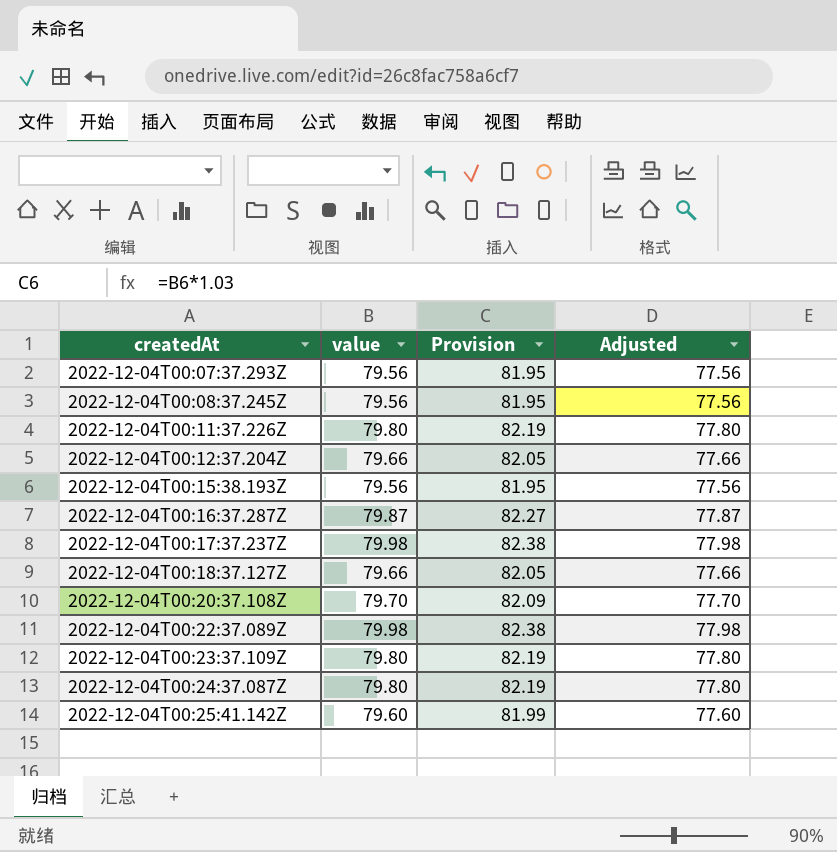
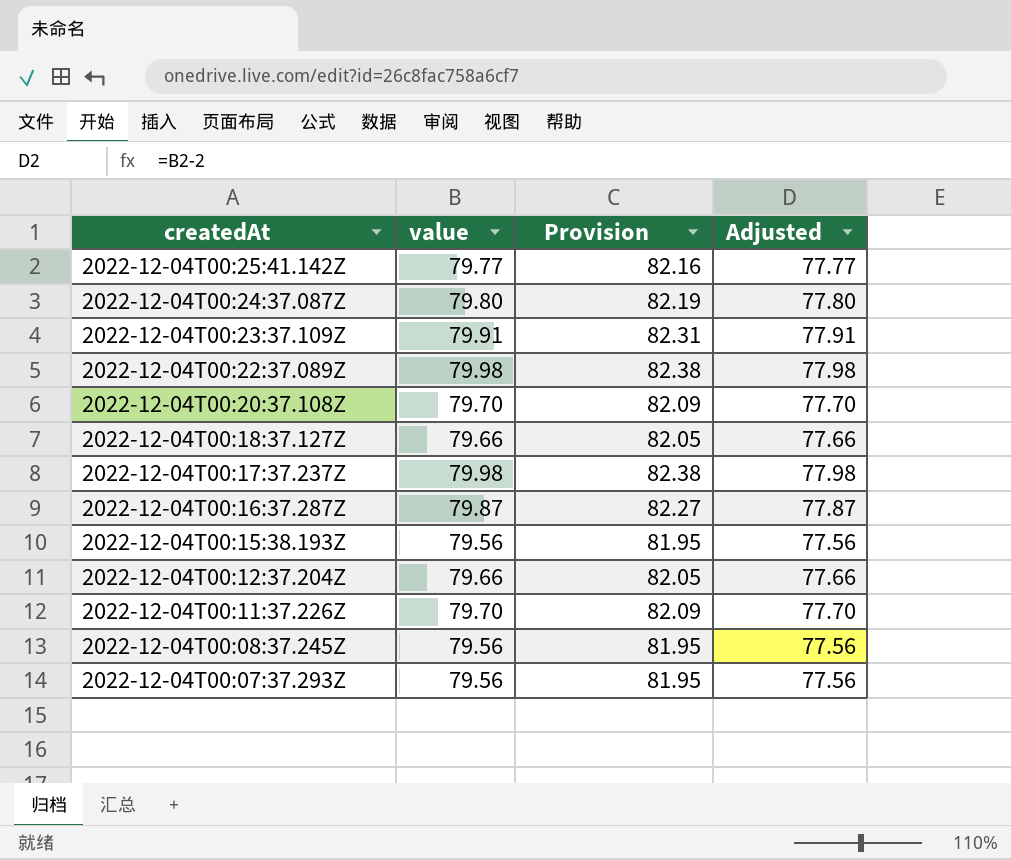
row order: createdAt ascending -> createdAt descending
2022-12-04T00:25:41.142Z | value: 79.60 -> 79.77
2022-12-04T00:25:41.142Z | Provision: 81.99 -> 82.16
2022-12-04T00:25:41.142Z | Adjusted: 77.60 -> 77.77
2022-12-04T00:23:37.109Z | value: 79.80 -> 79.91
2022-12-04T00:23:37.109Z | Provision: 82.19 -> 82.31
2022-12-04T00:23:37.109Z | Adjusted: 77.80 -> 77.91
2022-12-04T00:11:37.226Z | value: 79.80 -> 79.70
2022-12-04T00:11:37.226Z | Provision: 82.19 -> 82.09
2022-12-04T00:11:37.226Z | Adjusted: 77.80 -> 77.70

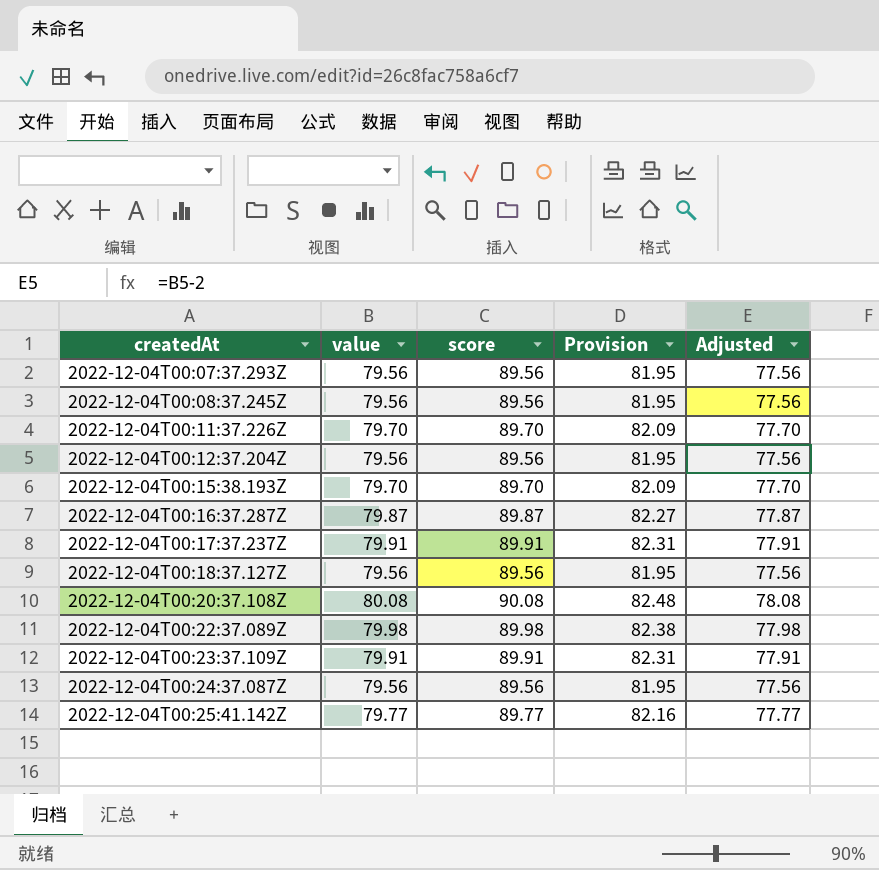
row order: createdAt descending -> createdAt ascending
column score | formula: none -> [value] + 10
2022-12-04T00:12:37.204Z | value: 79.66 -> 79.56
2022-12-04T00:12:37.204Z | Provision: 82.05 -> 81.95
2022-12-04T00:12:37.204Z | Adjusted: 77.66 -> 77.56
2022-12-04T00:15:38.193Z | value: 79.56 -> 79.70
2022-12-04T00:15:38.193Z | Provision: 81.95 -> 82.09
2022-12-04T00:15:38.193Z | Adjusted: 77.56 -> 77.70
2022-12-04T00:17:37.237Z | value: 79.98 -> 79.91
2022-12-04T00:17:37.237Z | Provision: 82.38 -> 82.31
2022-12-04T00:17:37.237Z | Adjusted: 77.98 -> 77.91
2022-12-04T00:18:37.127Z | value: 79.66 -> 79.56
2022-12-04T00:18:37.127Z | Provision: 82.05 -> 81.95
2022-12-04T00:18:37.127Z | Adjusted: 77.66 -> 77.56
2022-12-04T00:20:37.108Z | value: 79.70 -> 80.08
2022-12-04T00:20:37.108Z | Provision: 82.09 -> 82.48
2022-12-04T00:20:37.108Z | Adjusted: 77.70 -> 78.08
2022-12-04T00:24:37.087Z | value: 79.80 -> 79.56
2022-12-04T00:24:37.087Z | Provision: 82.19 -> 81.95
2022-12-04T00:24:37.087Z | Adjusted: 77.80 -> 77.56

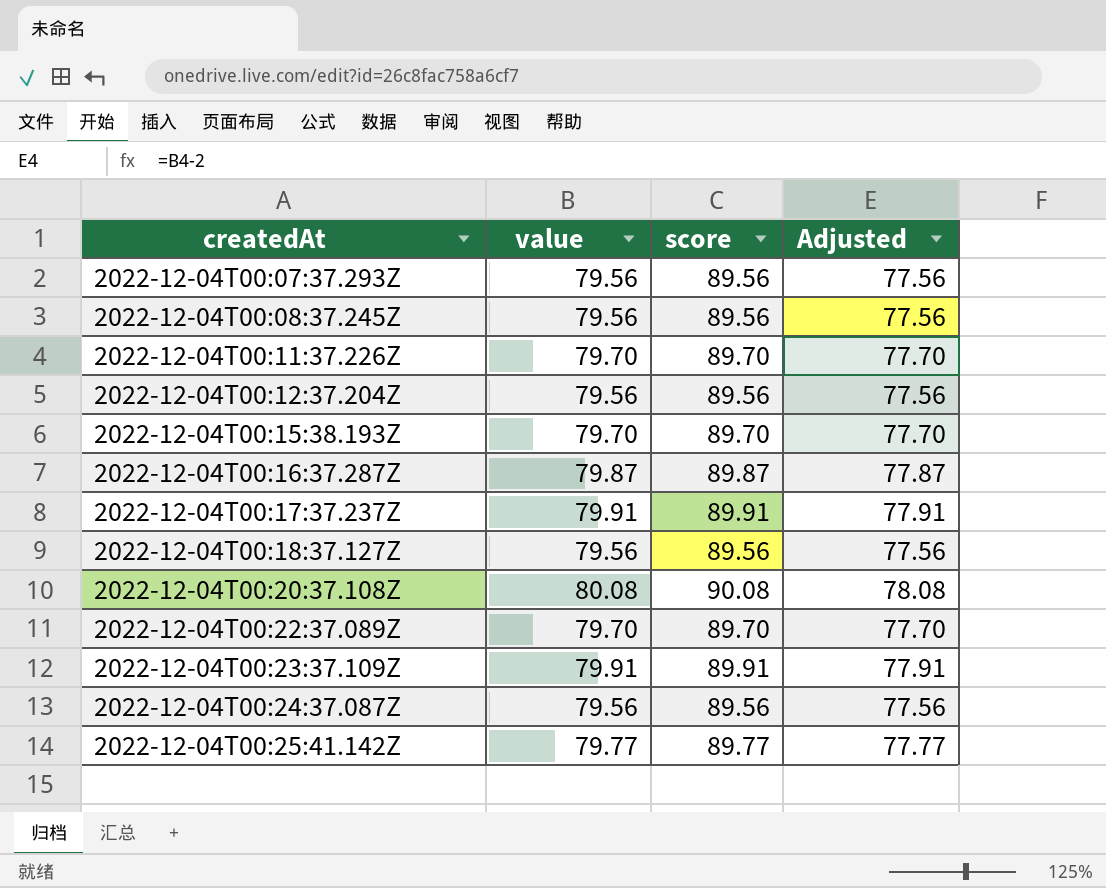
column Provision | formula: [value] * 1.03 -> none
2022-12-04T00:22:37.089Z | value: 79.98 -> 79.70
2022-12-04T00:22:37.089Z | score: 89.98 -> 89.70
2022-12-04T00:22:37.089Z | Adjusted: 77.98 -> 77.70

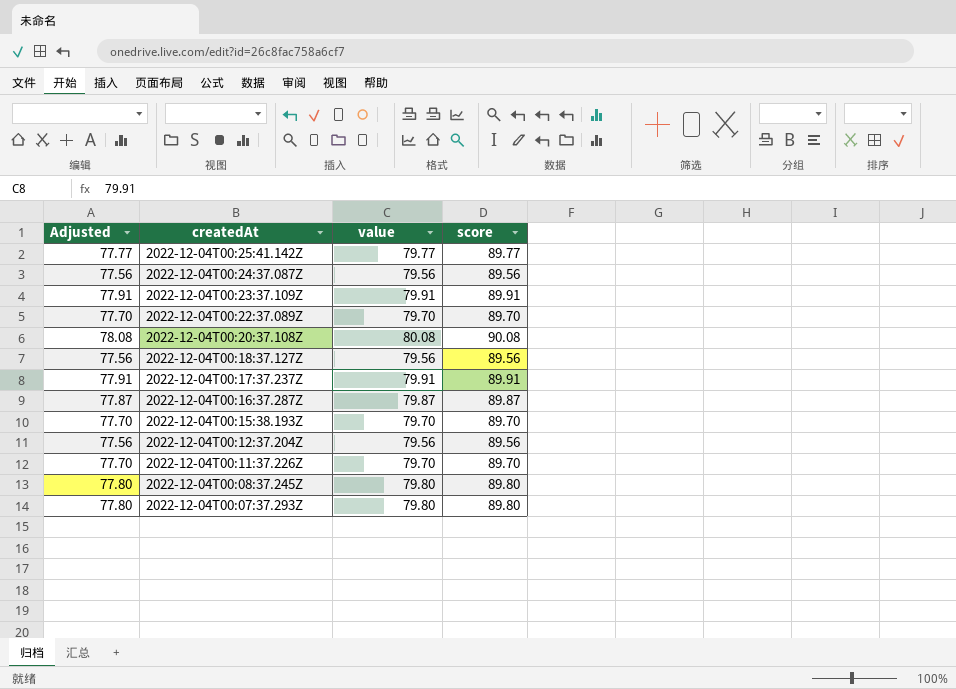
row order: createdAt ascending -> createdAt descending
column Adjusted | position: 4 -> 1
2022-12-04T00:08:37.245Z | Adjusted: 77.56 -> 77.80
2022-12-04T00:08:37.245Z | value: 79.56 -> 79.80
2022-12-04T00:08:37.245Z | score: 89.56 -> 89.80
2022-12-04T00:07:37.293Z | Adjusted: 77.56 -> 77.80
2022-12-04T00:07:37.293Z | value: 79.56 -> 79.80
2022-12-04T00:07:37.293Z | score: 89.56 -> 89.80

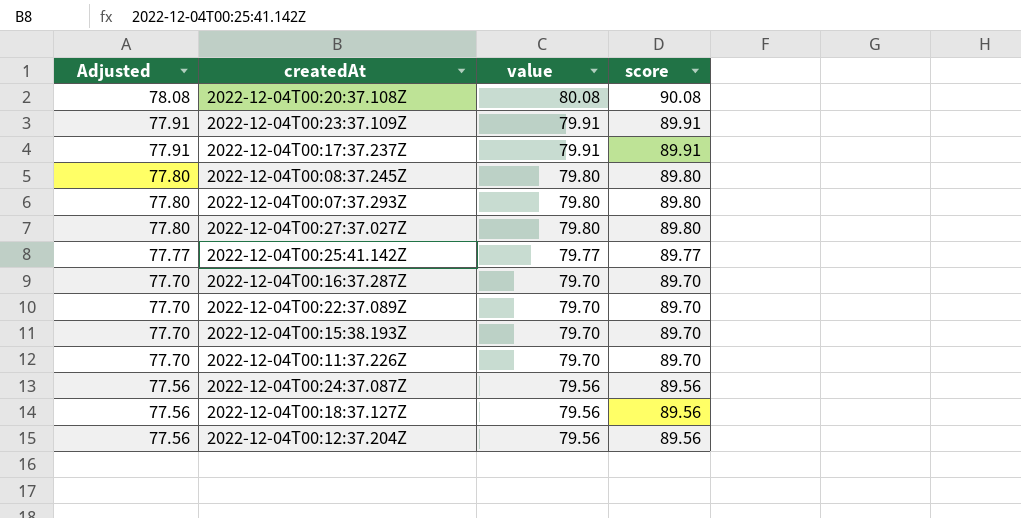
row order: createdAt descending -> Adjusted descending
row 2022-12-04T00:27:37.027Z: none -> 77.80 | 79.80 | 89.80
2022-12-04T00:16:37.287Z | Adjusted: 77.87 -> 77.70
2022-12-04T00:16:37.287Z | value: 79.87 -> 79.70
2022-12-04T00:16:37.287Z | score: 89.87 -> 89.70

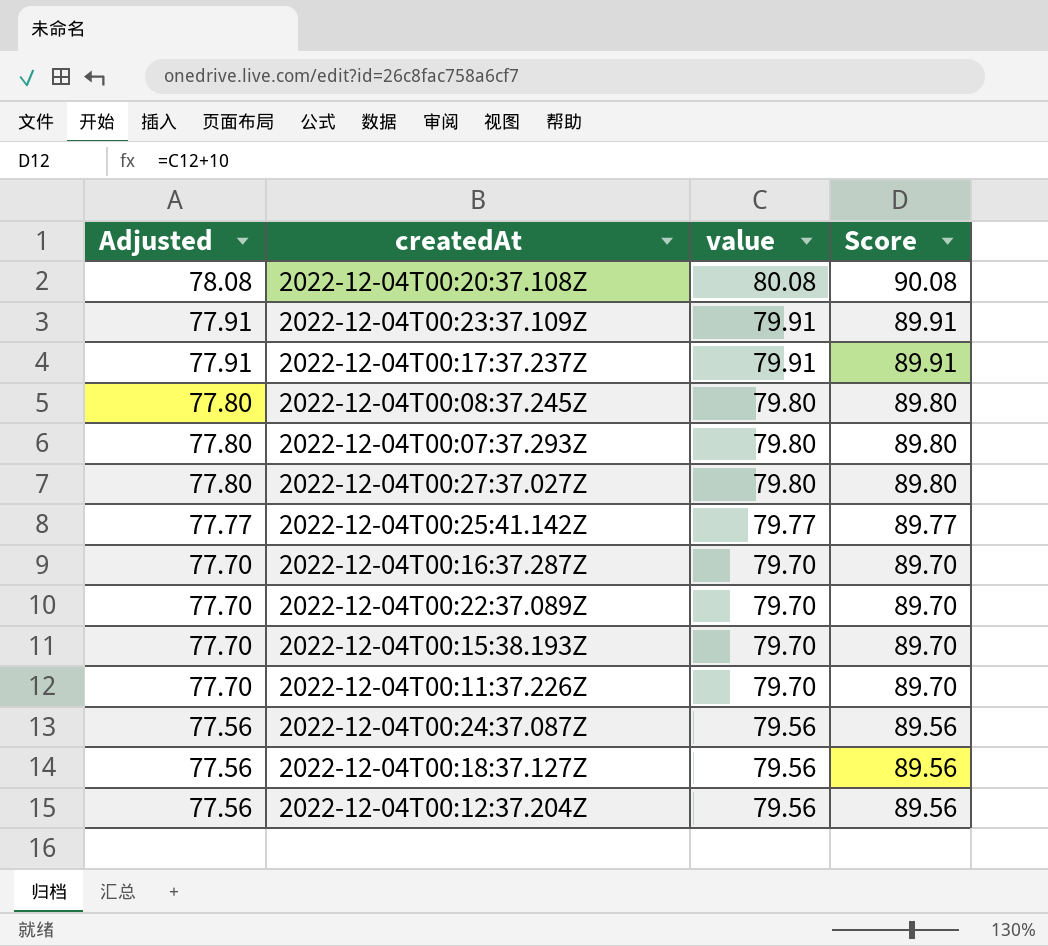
column name: score -> Score

